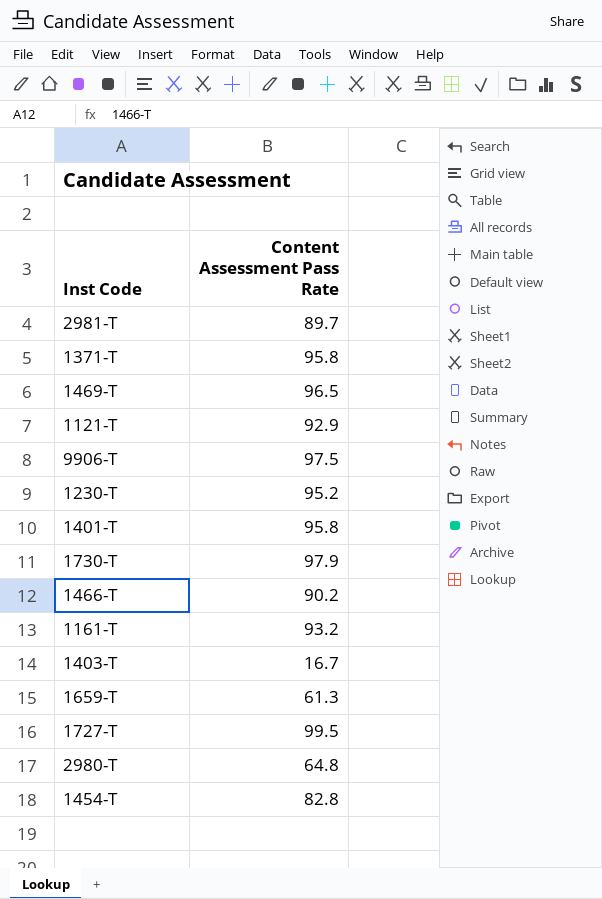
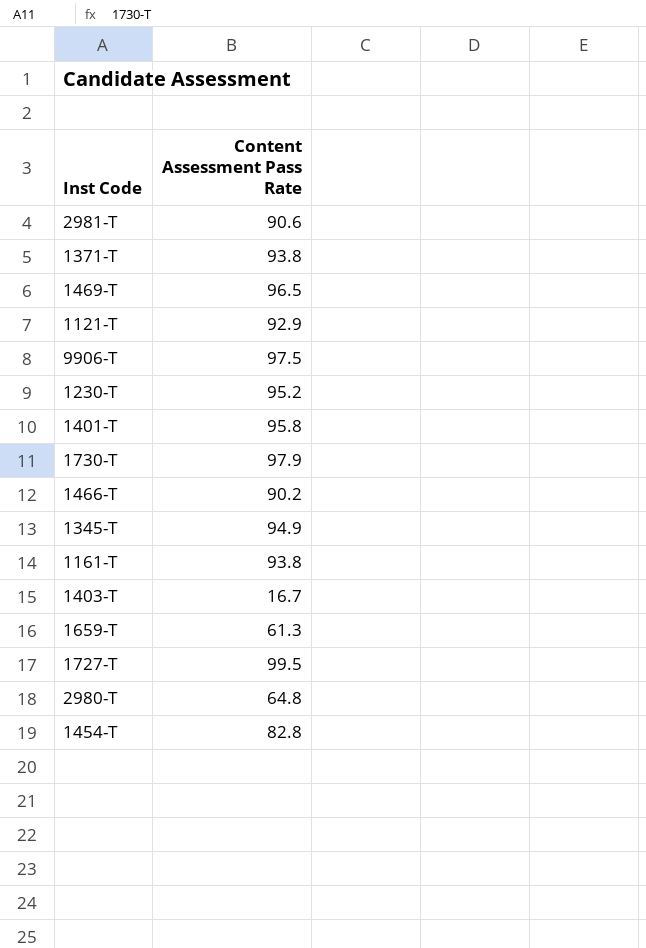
2981-T | Content Assessment Pass Rate: 89.7 -> 90.6
1371-T | Content Assessment Pass Rate: 95.8 -> 93.8
row 1345-T: none -> 94.9
1161-T | Content Assessment Pass Rate: 93.2 -> 93.8

